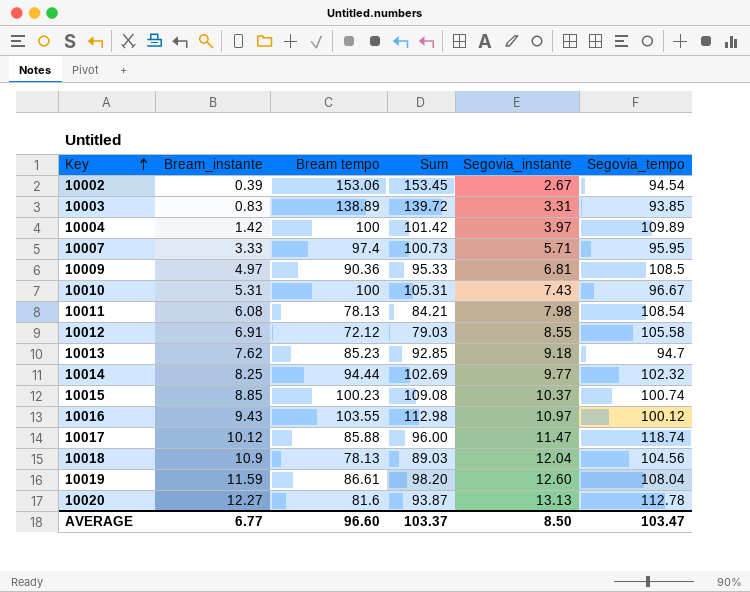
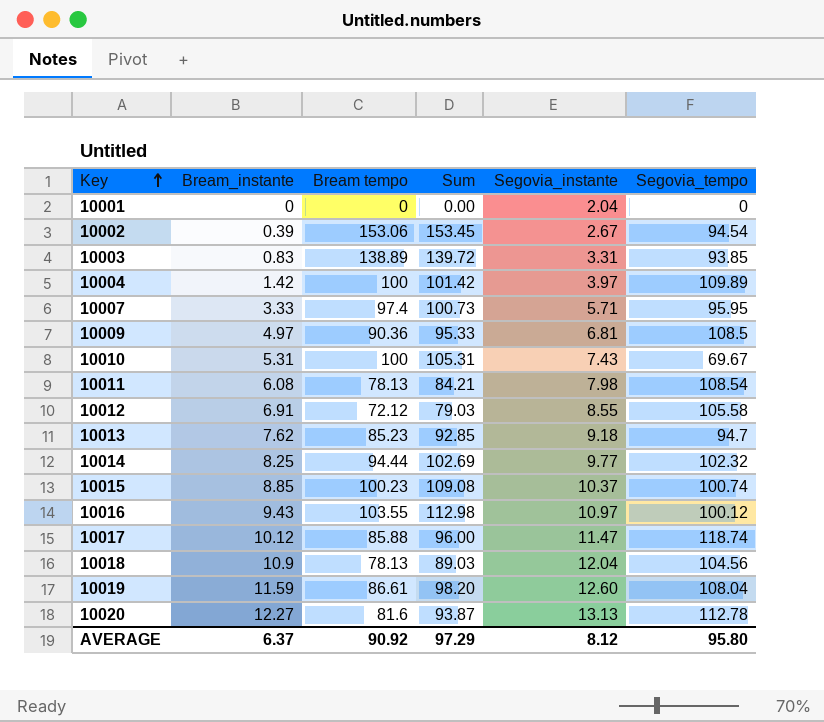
row 10001: none -> 0 | 0 | 0.00 | 2.04 | 0
10010 | Segovia_tempo: 96.67 -> 69.67
AVERAGE | Bream_instante: 6.77 -> 6.37
AVERAGE | Bream tempo: 96.60 -> 90.92
AVERAGE | Sum: 103.37 -> 97.29
AVERAGE | Segovia_instante: 8.50 -> 8.12
AVERAGE | Segovia_tempo: 103.47 -> 95.80

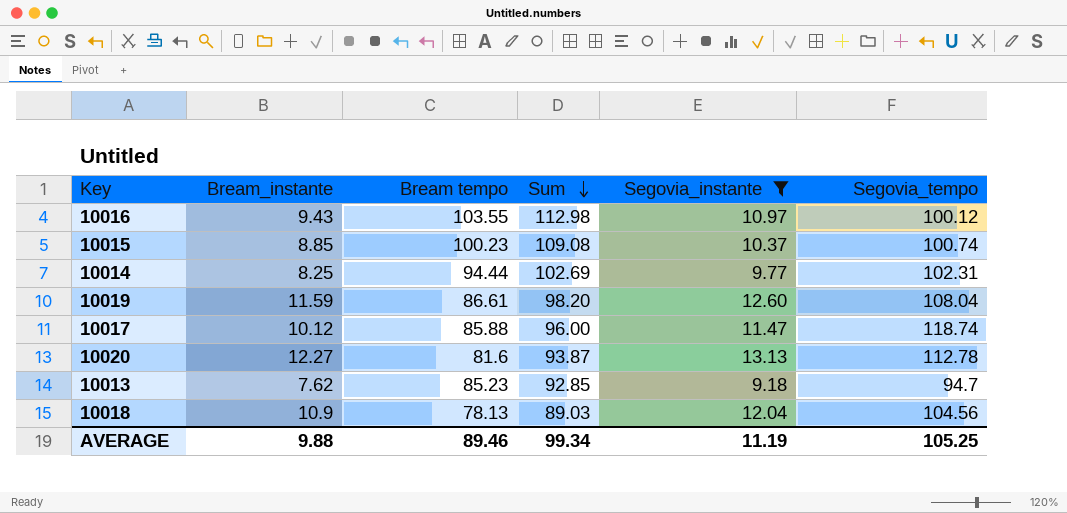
filter: none -> Segovia_instante >= 9.18
row order: Key ascending -> Sum descending
10014 | Segovia_tempo: 102.32 -> 102.31
AVERAGE | Bream_instante: 6.37 -> 9.88
AVERAGE | Bream tempo: 90.92 -> 89.46
AVERAGE | Sum: 97.29 -> 99.34
AVERAGE | Segovia_instante: 8.12 -> 11.19
AVERAGE | Segovia_tempo: 95.80 -> 105.25

